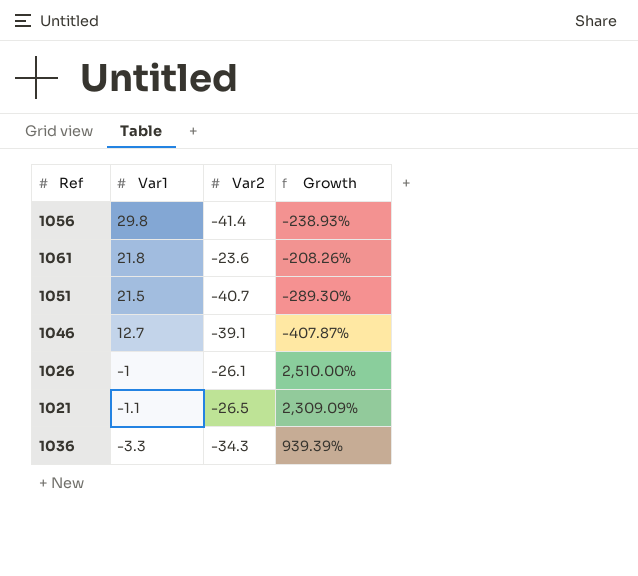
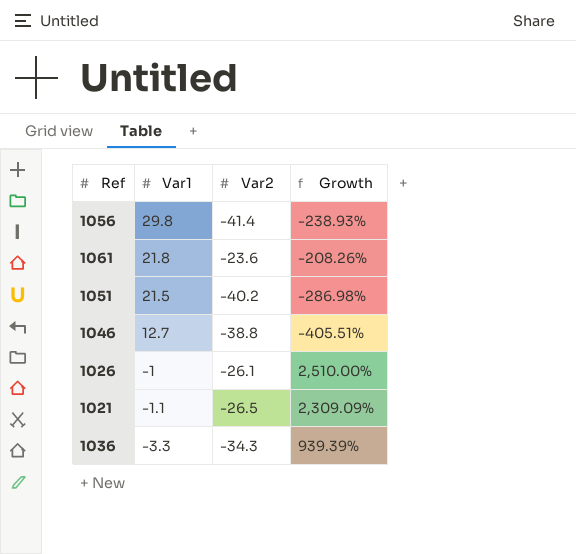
1051 | Var2: -40.7 -> -40.2
1051 | Growth: -289.30% -> -286.98%
1046 | Var2: -39.1 -> -38.8
1046 | Growth: -407.87% -> -405.51%

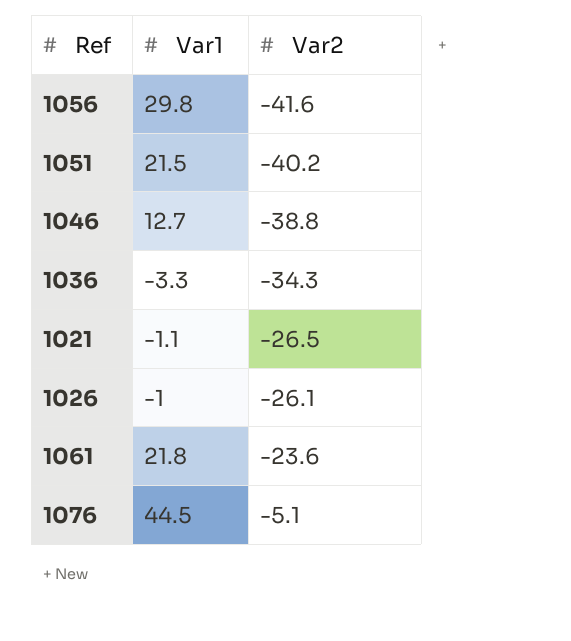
row order: Var1 descending -> Var2 ascending
column Growth | formula: ([Var2] - [Var1]) / [Var1] -> none
1056 | Var2: -41.4 -> -41.6
row 1076: none -> 44.5 | -5.1

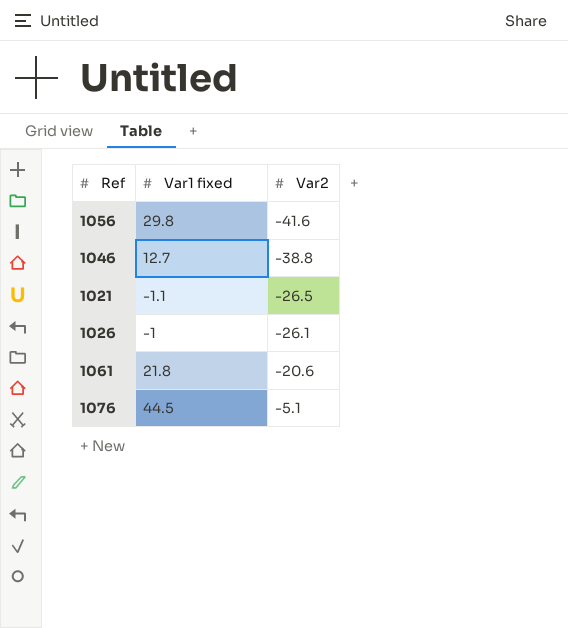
column name: Var1 -> Var1 fixed
row 1051: 21.5 | -40.2 -> none
row 1036: -3.3 | -34.3 -> none
1061 | Var2: -23.6 -> -20.6

